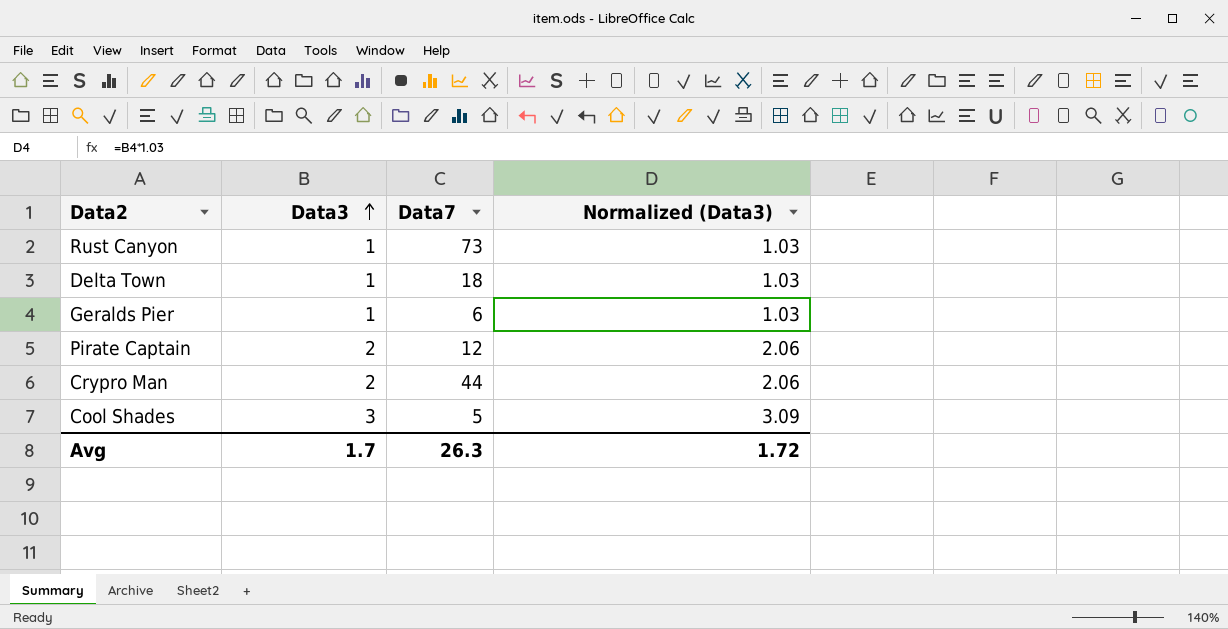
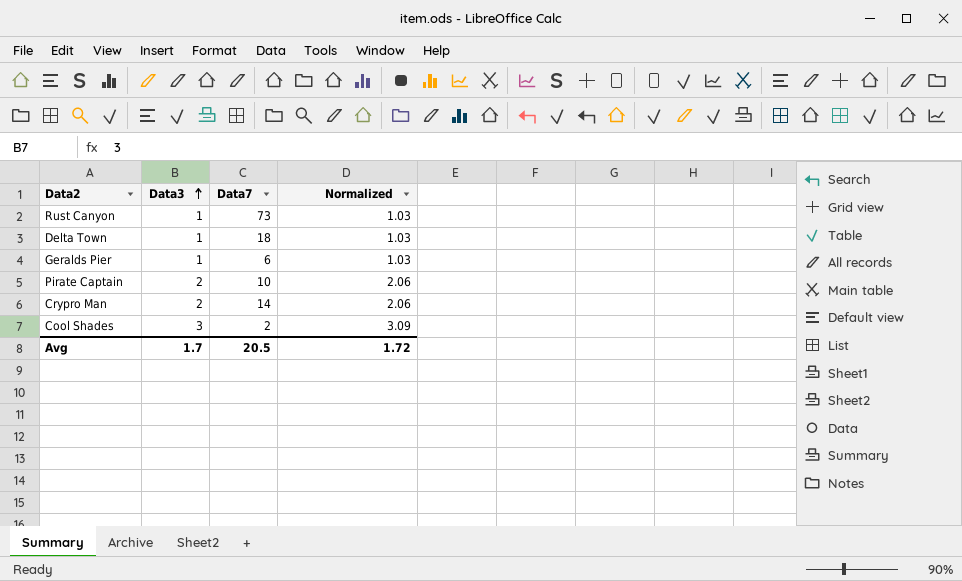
column name: Normalized (Data3) -> Normalized
Pirate Captain | Data7: 12 -> 10
Crypro Man | Data7: 44 -> 14
Cool Shades | Data7: 5 -> 2
Avg | Data7: 26.3 -> 20.5

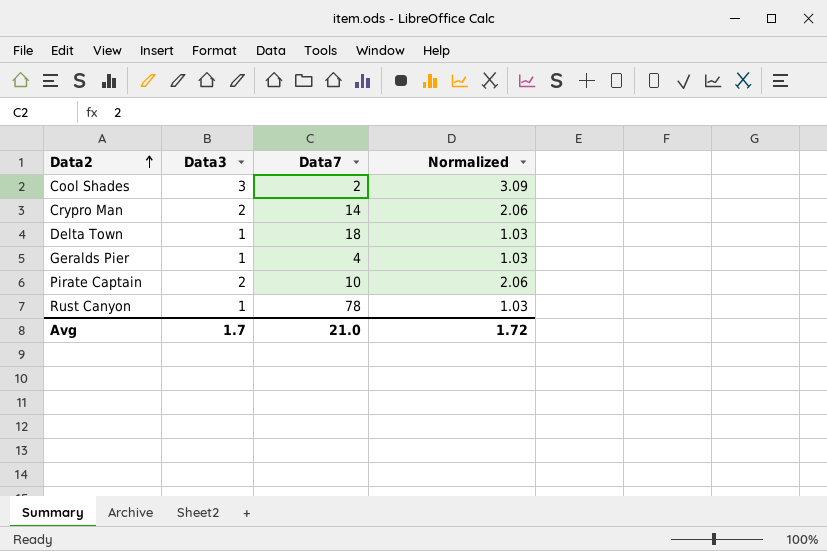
row order: Data3 ascending -> Data2 ascending
Geralds Pier | Data7: 6 -> 4
Rust Canyon | Data7: 73 -> 78
Avg | Data7: 20.5 -> 21.0

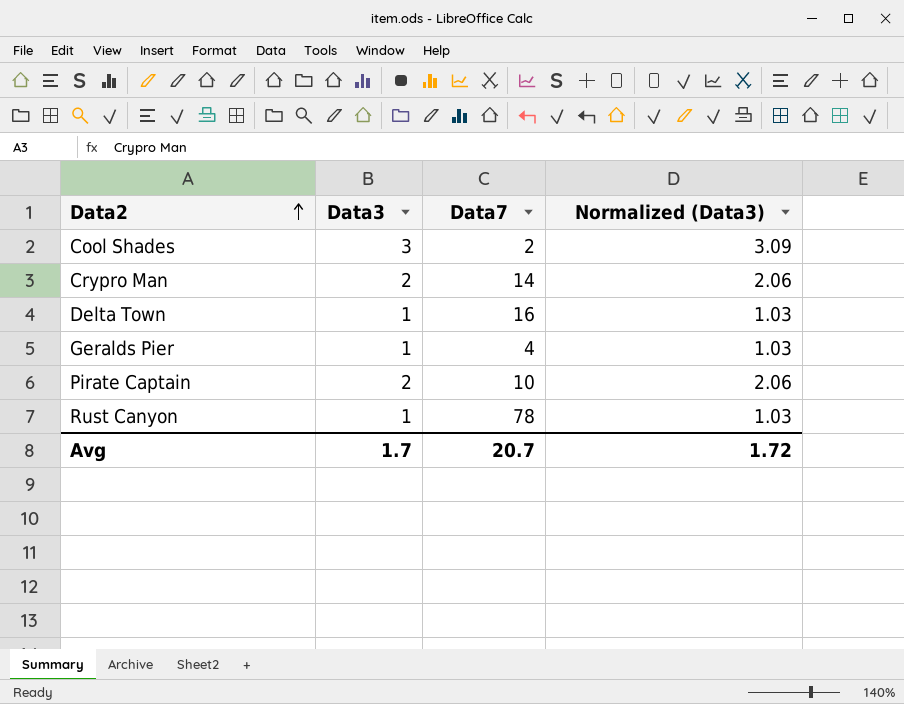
column name: Normalized -> Normalized (Data3)
Delta Town | Data7: 18 -> 16
Avg | Data7: 21.0 -> 20.7

